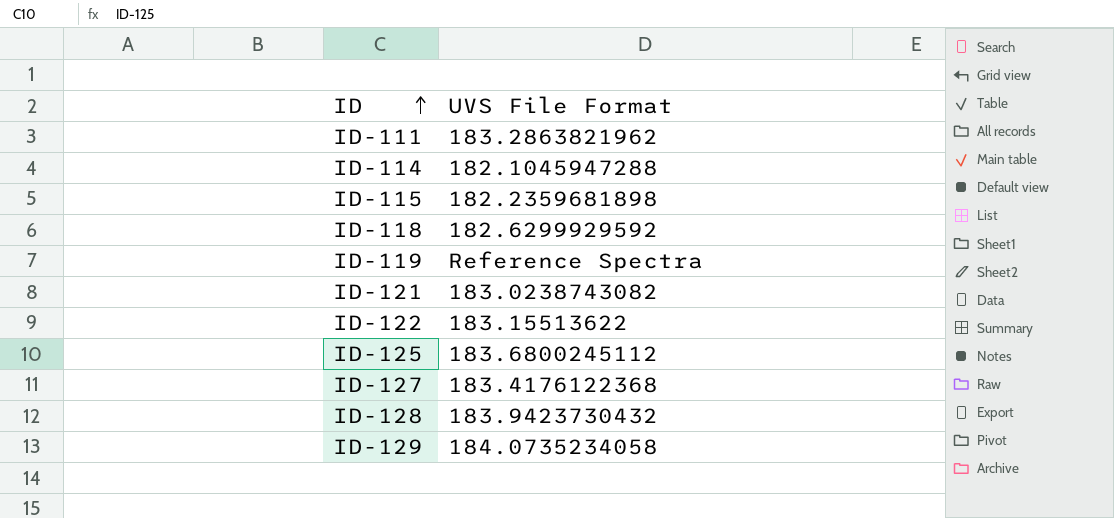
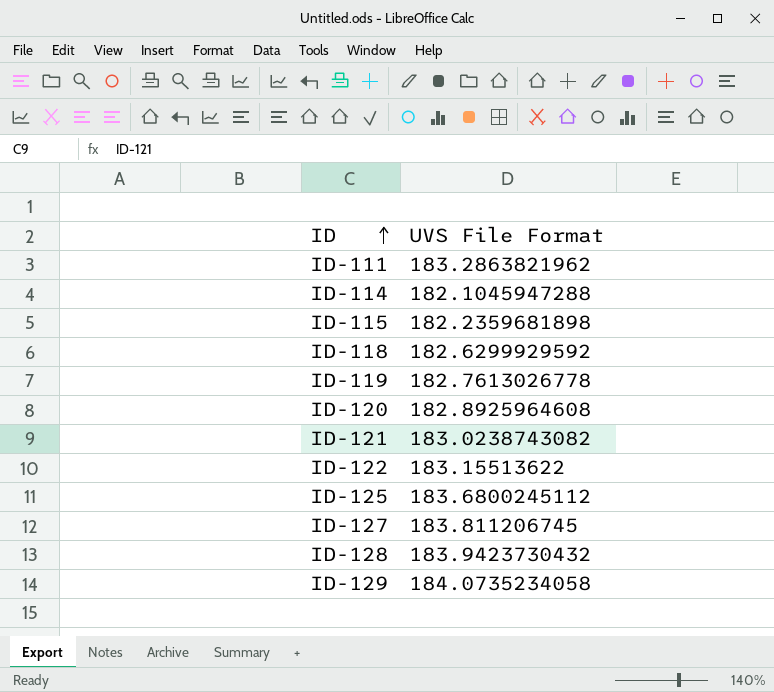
ID-119 | UVS File Format: Reference Spectra -> 182.7613026778
row ID-120: none -> 182.8925964608
ID-127 | UVS File Format: 183.4176122368 -> 183.811206745

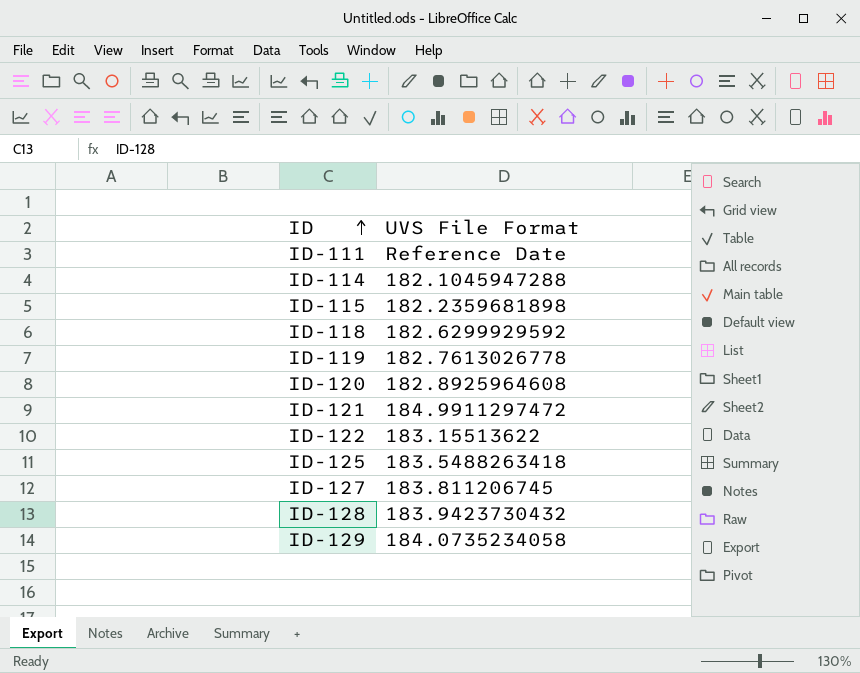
ID-111 | UVS File Format: 183.2863821962 -> Reference Date
ID-121 | UVS File Format: 183.0238743082 -> 184.9911297472
ID-125 | UVS File Format: 183.6800245112 -> 183.5488263418

